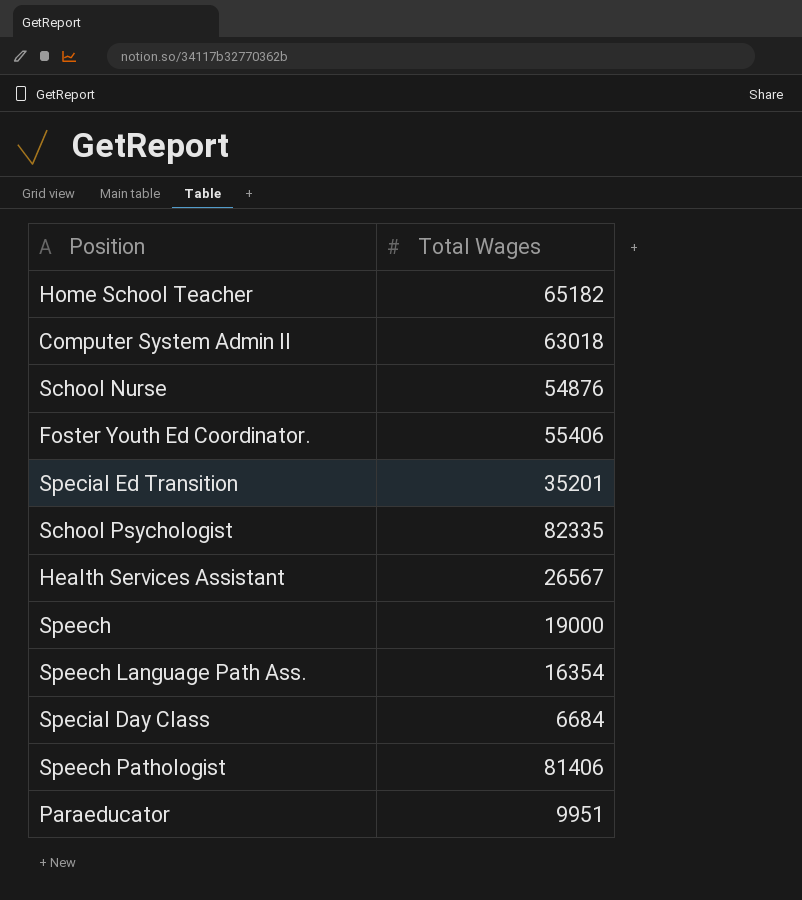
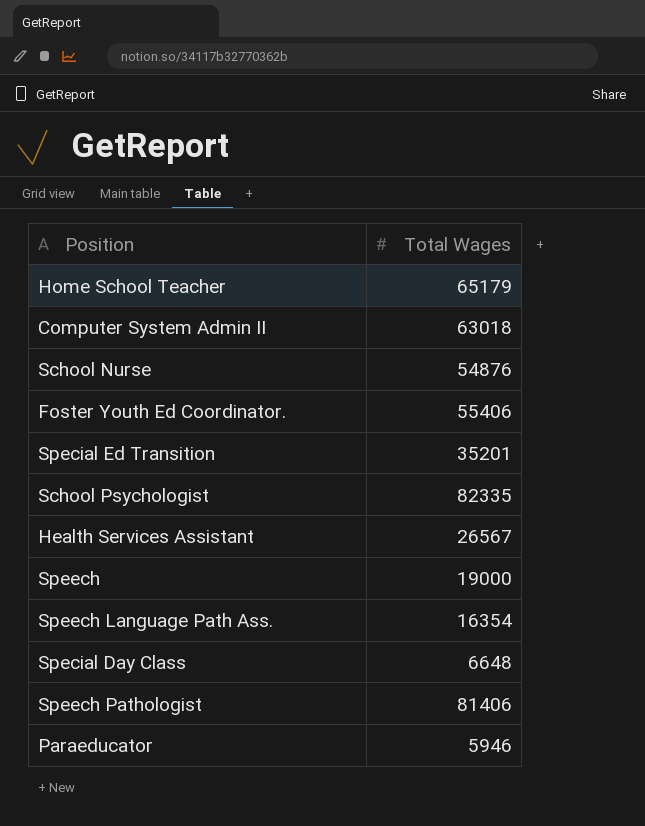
Home School Teacher | Total Wages: 65182 -> 65179
Special Day Class | Total Wages: 6684 -> 6648
Paraeducator | Total Wages: 9951 -> 5946

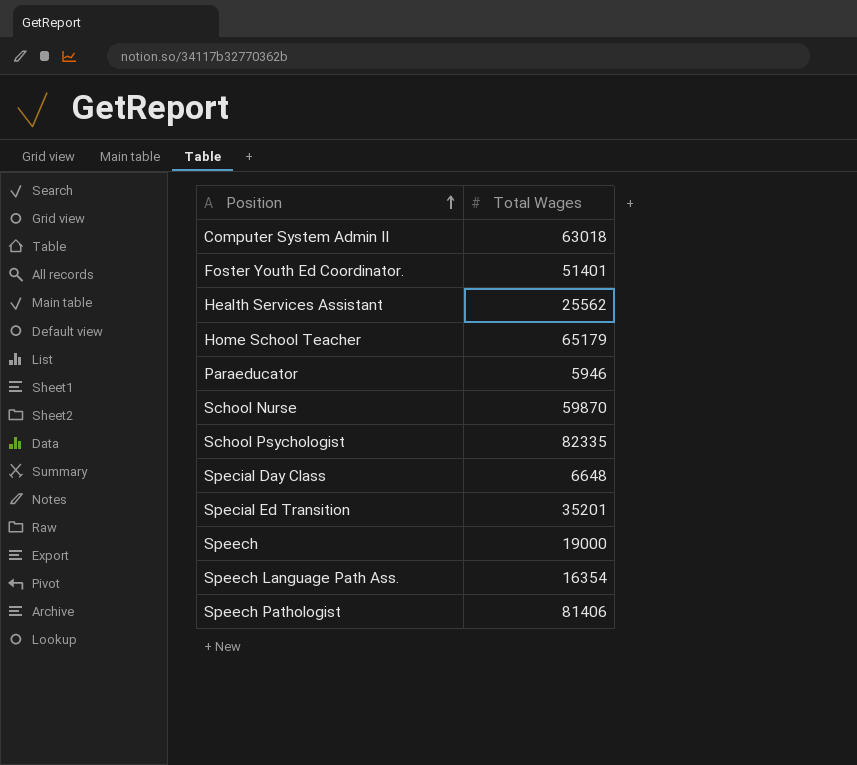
row order: none -> Position ascending
Foster Youth Ed Coordinator. | Total Wages: 55406 -> 51401
Health Services Assistant | Total Wages: 26567 -> 25562
School Nurse | Total Wages: 54876 -> 59870

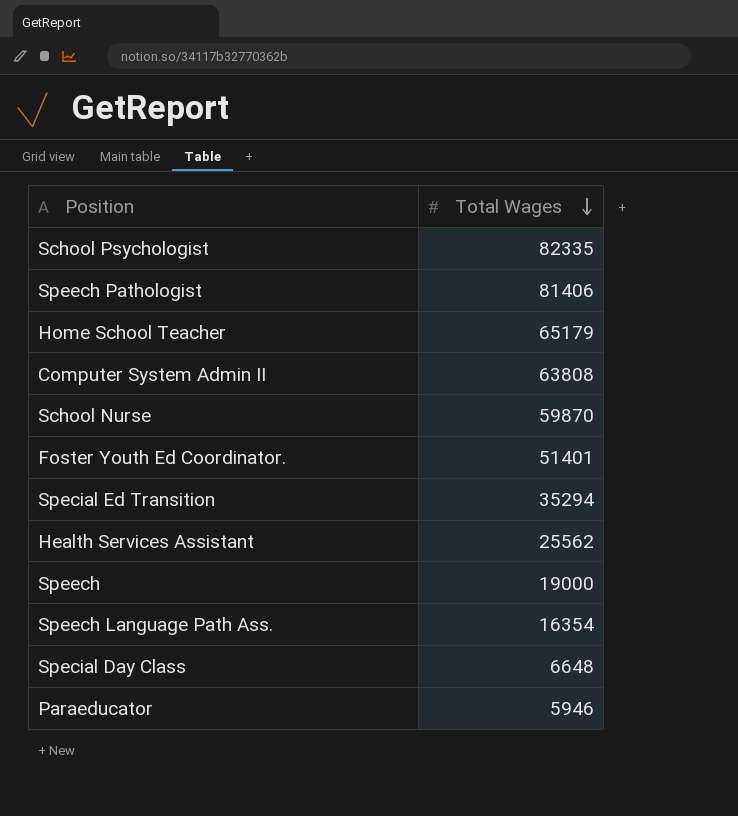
row order: Position ascending -> Total Wages descending
Computer System Admin II | Total Wages: 63018 -> 63808
Special Ed Transition | Total Wages: 35201 -> 35294

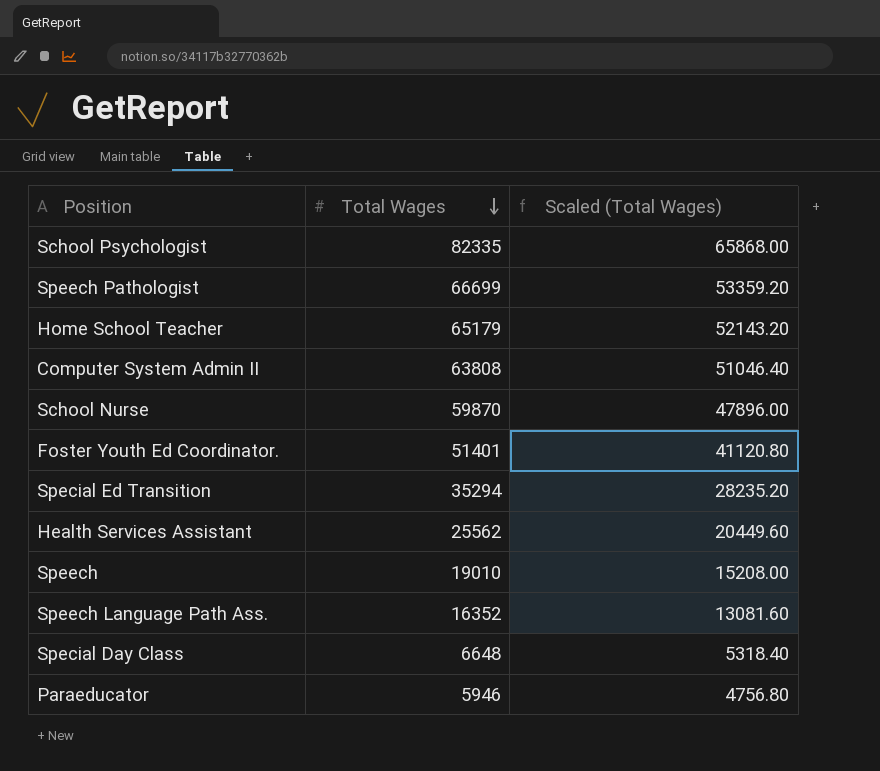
column Scaled (Total Wages) | formula: none -> [Total Wages] * 0.8
Speech Pathologist | Total Wages: 81406 -> 66699
Speech | Total Wages: 19000 -> 19010
Speech Language Path Ass. | Total Wages: 16354 -> 16352

